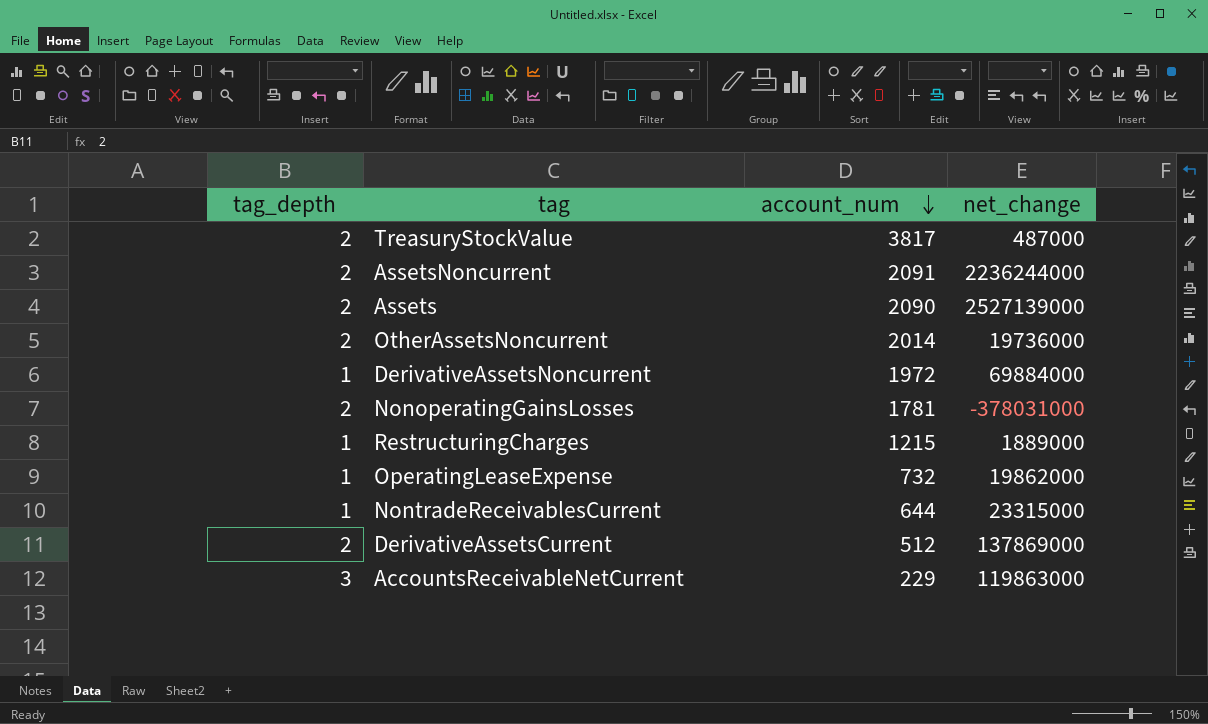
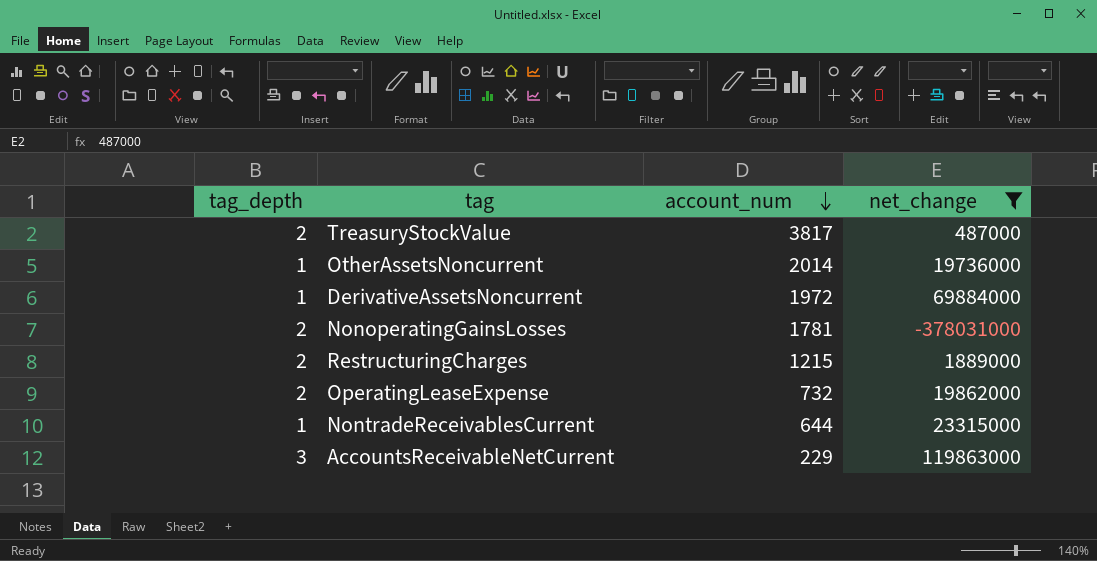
filter: none -> net_change <= 119863000
OtherAssetsNoncurrent | tag_depth: 2 -> 1
RestructuringCharges | tag_depth: 1 -> 2
OperatingLeaseExpense | tag_depth: 1 -> 2

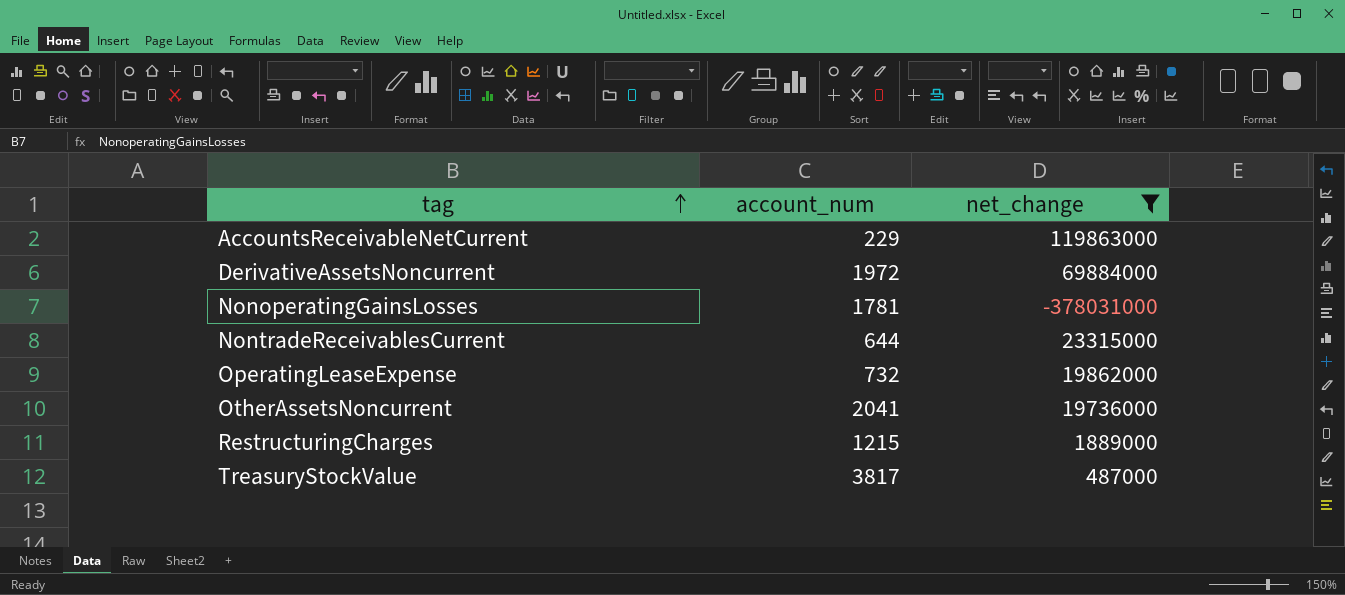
row order: account_num descending -> tag ascending
column tag_depth | position: 1 -> none
OtherAssetsNoncurrent | account_num: 2014 -> 2041

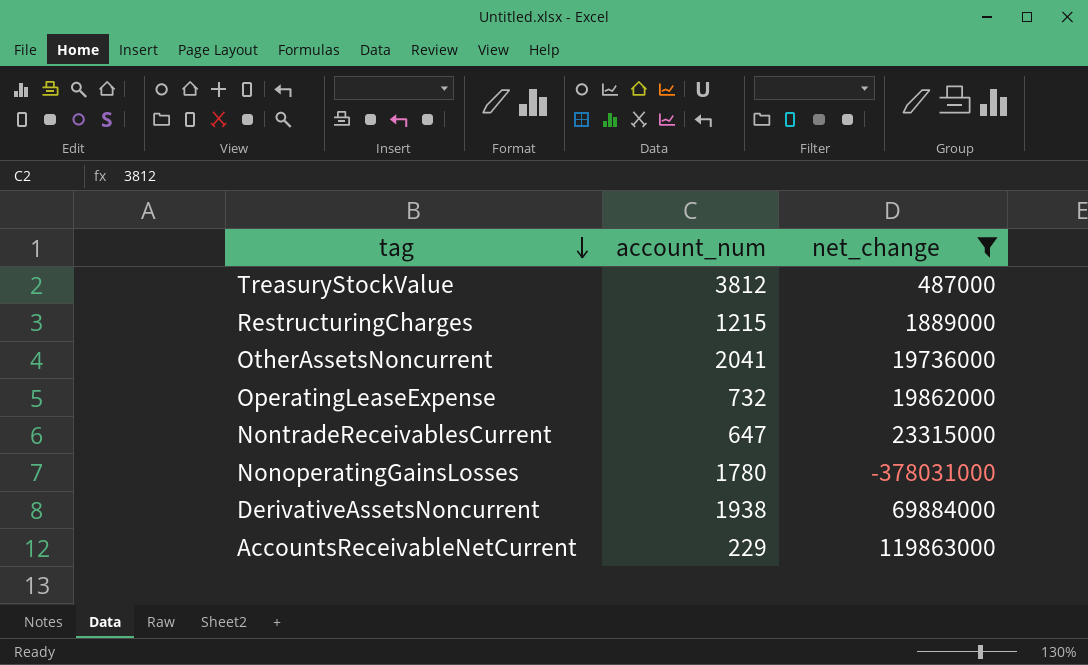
row order: tag ascending -> tag descending
TreasuryStockValue | account_num: 3817 -> 3812
NontradeReceivablesCurrent | account_num: 644 -> 647
NonoperatingGainsLosses | account_num: 1781 -> 1780
DerivativeAssetsNoncurrent | account_num: 1972 -> 1938

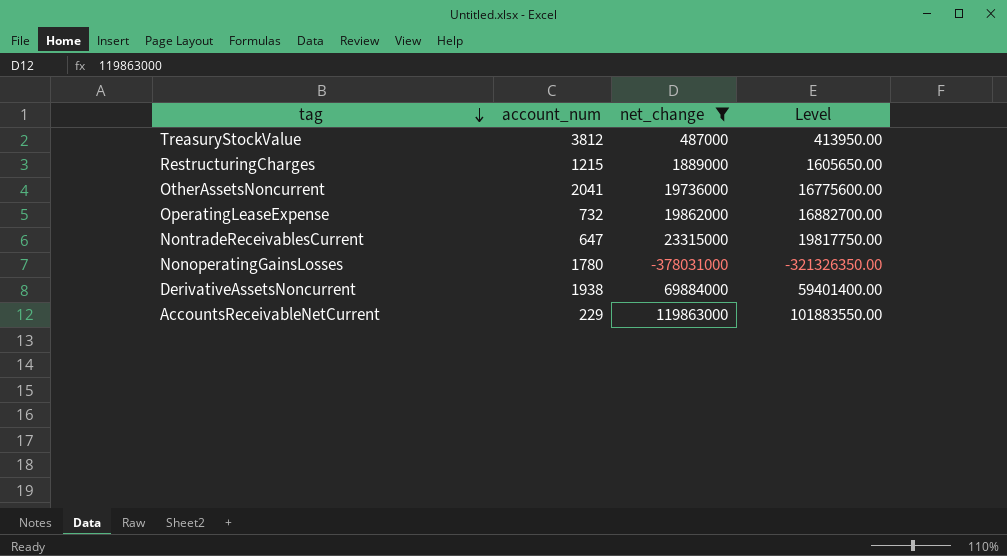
column Level | formula: none -> [net_change] * 0.85

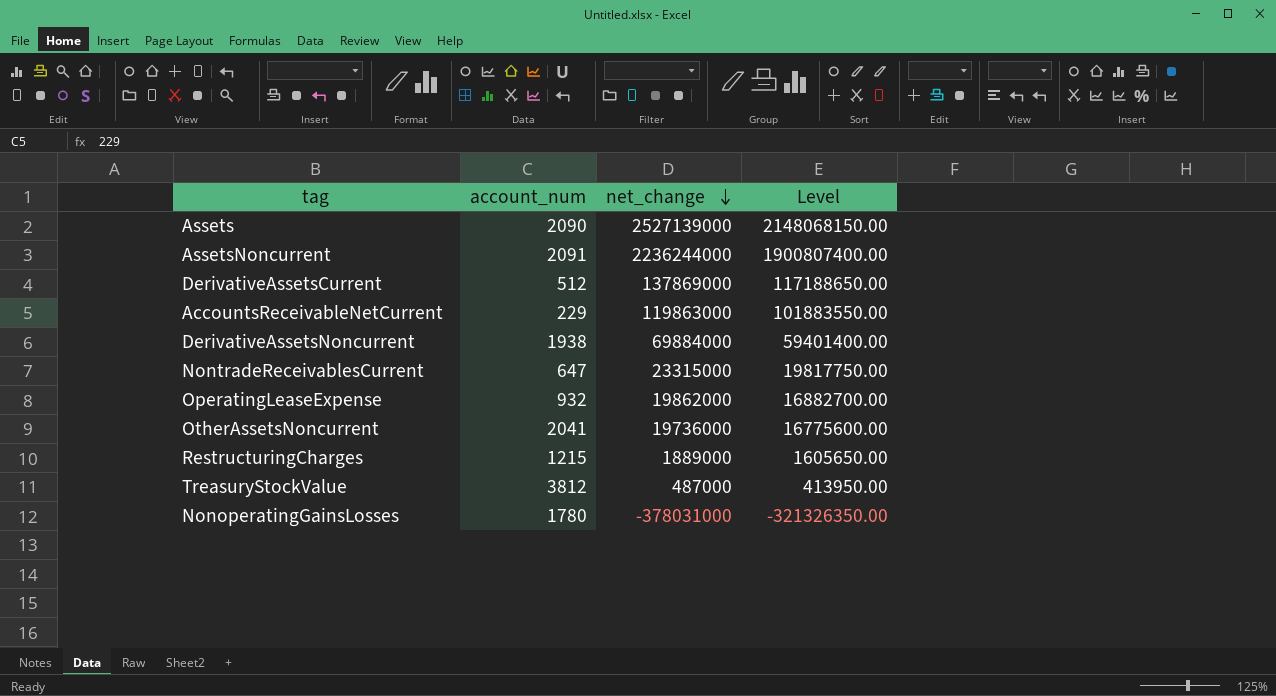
filter: net_change <= 119863000 -> none
row order: tag descending -> net_change descending
OperatingLeaseExpense | account_num: 732 -> 932

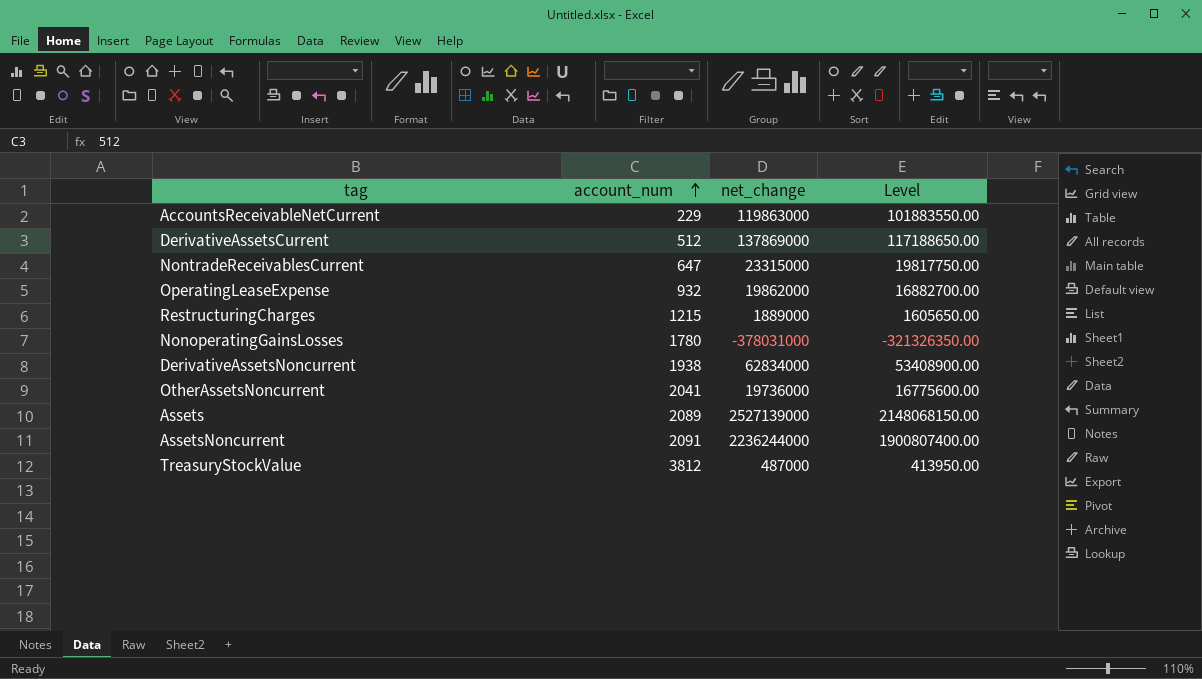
row order: net_change descending -> account_num ascending
DerivativeAssetsNoncurrent | net_change: 69884000 -> 62834000
DerivativeAssetsNoncurrent | Level: 59401400.00 -> 53408900.00
Assets | account_num: 2090 -> 2089

